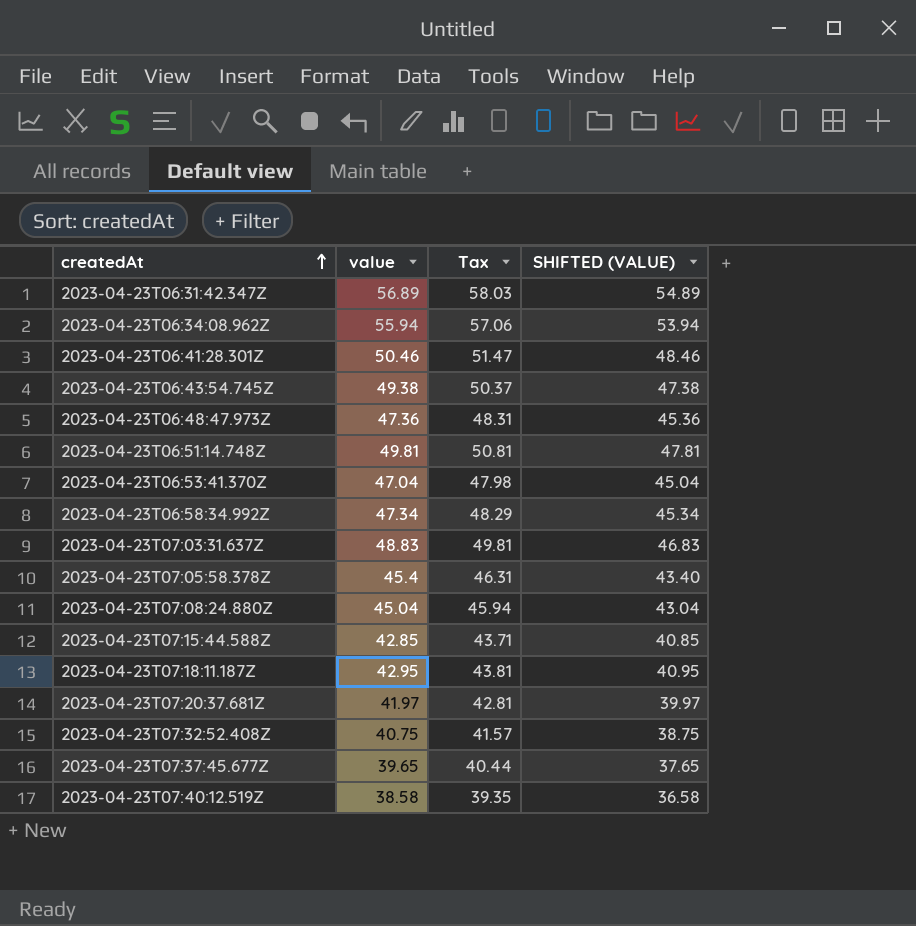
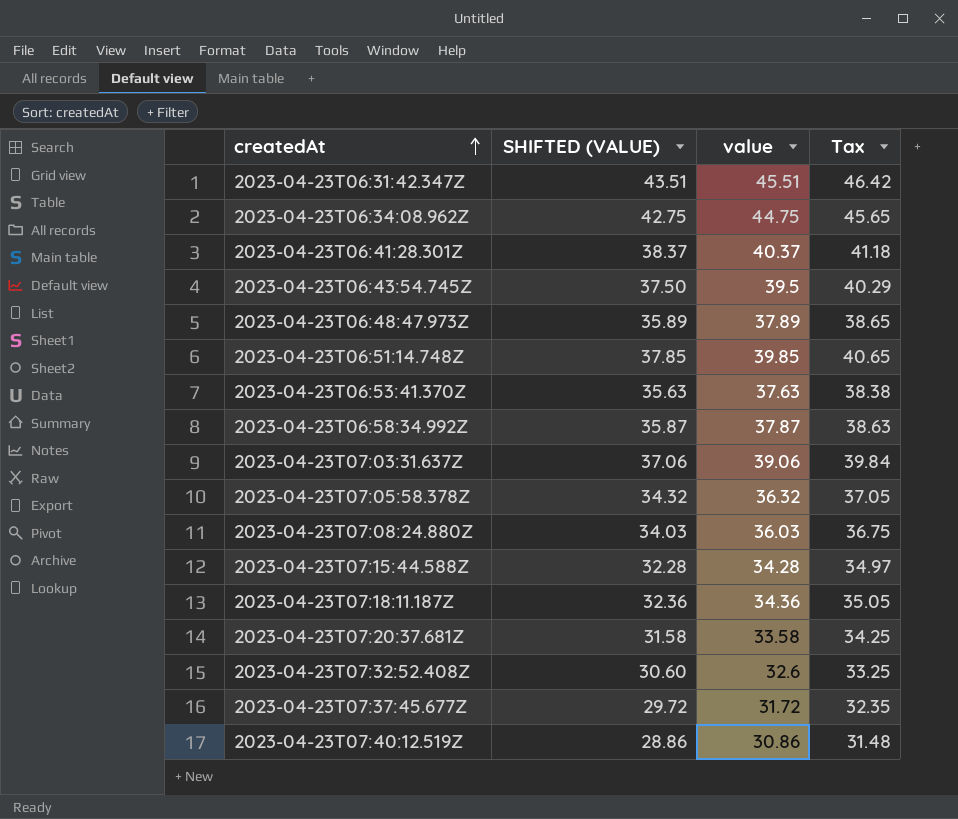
column SHIFTED (VALUE) | position: 4 -> 2
2023-04-23T06:31:42.347Z | SHIFTED (VALUE): 54.89 -> 43.51
2023-04-23T06:31:42.347Z | value: 56.89 -> 45.51
2023-04-23T06:31:42.347Z | Tax: 58.03 -> 46.42
2023-04-23T06:34:08.962Z | SHIFTED (VALUE): 53.94 -> 42.75
2023-04-23T06:34:08.962Z | value: 55.94 -> 44.75
2023-04-23T06:34:08.962Z | Tax: 57.06 -> 45.65
2023-04-23T06:41:28.301Z | SHIFTED (VALUE): 48.46 -> 38.37
2023-04-23T06:41:28.301Z | value: 50.46 -> 40.37
2023-04-23T06:41:28.301Z | Tax: 51.47 -> 41.18
2023-04-23T06:43:54.745Z | SHIFTED (VALUE): 47.38 -> 37.50
2023-04-23T06:43:54.745Z | value: 49.38 -> 39.5
2023-04-23T06:43:54.745Z | Tax: 50.37 -> 40.29
2023-04-23T06:48:47.973Z | SHIFTED (VALUE): 45.36 -> 35.89
2023-04-23T06:48:47.973Z | value: 47.36 -> 37.89
2023-04-23T06:48:47.973Z | Tax: 48.31 -> 38.65
2023-04-23T06:51:14.748Z | SHIFTED (VALUE): 47.81 -> 37.85
2023-04-23T06:51:14.748Z | value: 49.81 -> 39.85
2023-04-23T06:51:14.748Z | Tax: 50.81 -> 40.65
2023-04-23T06:53:41.370Z | SHIFTED (VALUE): 45.04 -> 35.63
2023-04-23T06:53:41.370Z | value: 47.04 -> 37.63
2023-04-23T06:53:41.370Z | Tax: 47.98 -> 38.38
2023-04-23T06:58:34.992Z | SHIFTED (VALUE): 45.34 -> 35.87
2023-04-23T06:58:34.992Z | value: 47.34 -> 37.87
2023-04-23T06:58:34.992Z | Tax: 48.29 -> 38.63
2023-04-23T07:03:31.637Z | SHIFTED (VALUE): 46.83 -> 37.06
2023-04-23T07:03:31.637Z | value: 48.83 -> 39.06
2023-04-23T07:03:31.637Z | Tax: 49.81 -> 39.84
2023-04-23T07:05:58.378Z | SHIFTED (VALUE): 43.40 -> 34.32
2023-04-23T07:05:58.378Z | value: 45.4 -> 36.32
2023-04-23T07:05:58.378Z | Tax: 46.31 -> 37.05
2023-04-23T07:08:24.880Z | SHIFTED (VALUE): 43.04 -> 34.03
2023-04-23T07:08:24.880Z | value: 45.04 -> 36.03
2023-04-23T07:08:24.880Z | Tax: 45.94 -> 36.75
2023-04-23T07:15:44.588Z | SHIFTED (VALUE): 40.85 -> 32.28
2023-04-23T07:15:44.588Z | value: 42.85 -> 34.28
2023-04-23T07:15:44.588Z | Tax: 43.71 -> 34.97
2023-04-23T07:18:11.187Z | SHIFTED (VALUE): 40.95 -> 32.36
2023-04-23T07:18:11.187Z | value: 42.95 -> 34.36
2023-04-23T07:18:11.187Z | Tax: 43.81 -> 35.05
2023-04-23T07:20:37.681Z | SHIFTED (VALUE): 39.97 -> 31.58
2023-04-23T07:20:37.681Z | value: 41.97 -> 33.58
2023-04-23T07:20:37.681Z | Tax: 42.81 -> 34.25
2023-04-23T07:32:52.408Z | SHIFTED (VALUE): 38.75 -> 30.60
2023-04-23T07:32:52.408Z | value: 40.75 -> 32.6
2023-04-23T07:32:52.408Z | Tax: 41.57 -> 33.25
2023-04-23T07:37:45.677Z | SHIFTED (VALUE): 37.65 -> 29.72
2023-04-23T07:37:45.677Z | value: 39.65 -> 31.72
2023-04-23T07:37:45.677Z | Tax: 40.44 -> 32.35
2023-04-23T07:40:12.519Z | SHIFTED (VALUE): 36.58 -> 28.86
2023-04-23T07:40:12.519Z | value: 38.58 -> 30.86
2023-04-23T07:40:12.519Z | Tax: 39.35 -> 31.48

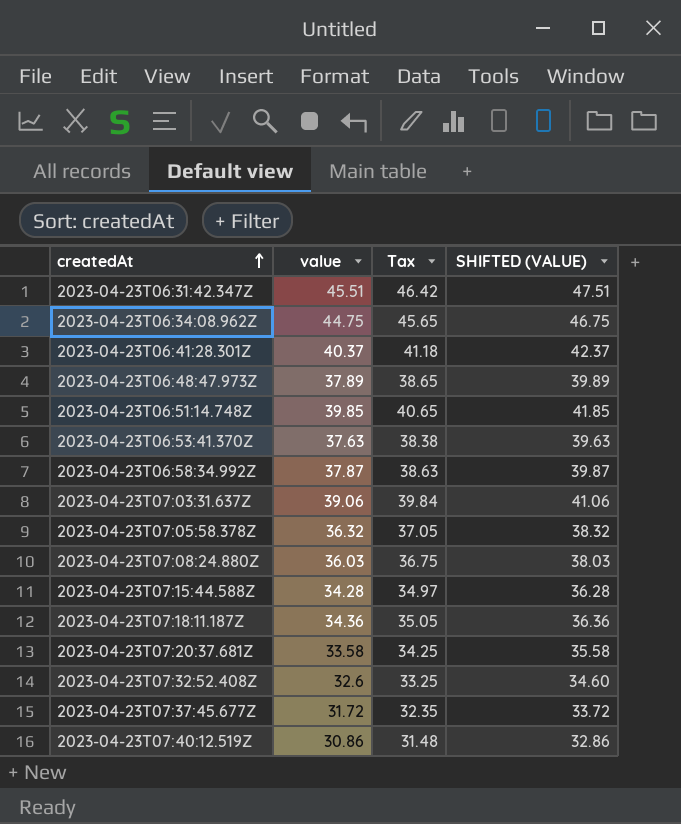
column SHIFTED (VALUE) | formula: [value] - 2 -> [value] + 2
column SHIFTED (VALUE) | position: 2 -> 4
row 2023-04-23T06:43:54.745Z: 37.50 | 39.5 | 40.29 -> none

